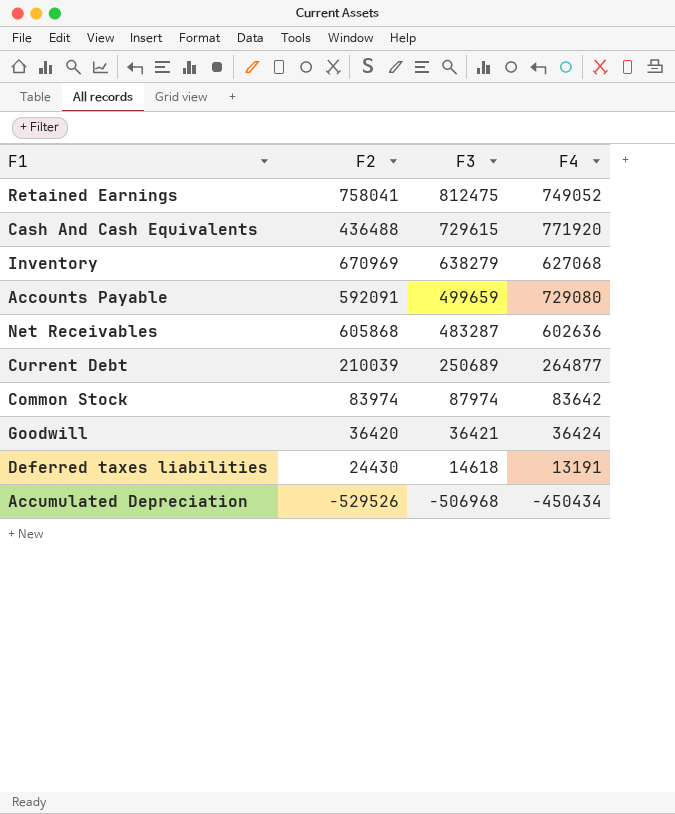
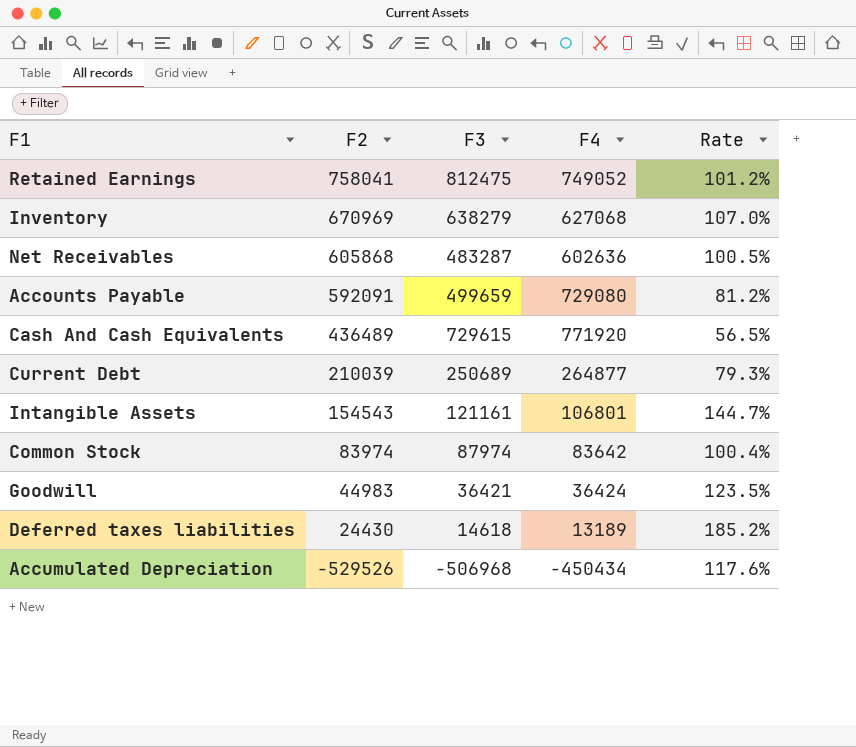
row order: F3 descending -> F2 descending
column Rate | formula: none -> [F2] / [F4]
Cash And Cash Equivalents | F2: 436488 -> 436489
row Intangible Assets: none -> 154543 | 121161 | 106801 | 144.7%
Goodwill | F2: 36420 -> 44983
Deferred taxes liabilities | F4: 13191 -> 13189

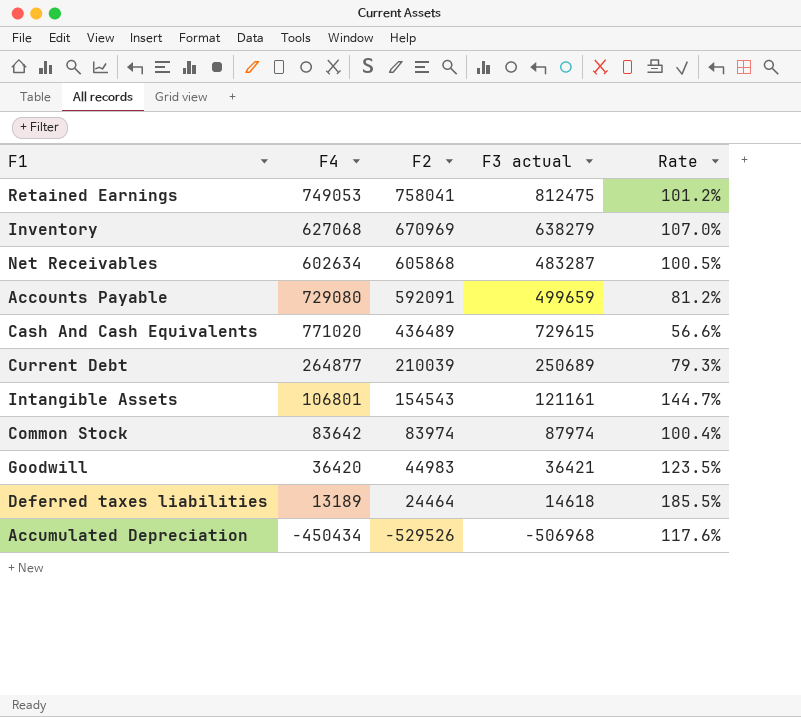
column F4 | position: 4 -> 2
column name: F3 -> F3 actual
Retained Earnings | F4: 749052 -> 749053
Net Receivables | F4: 602636 -> 602634
Cash And Cash Equivalents | F4: 771920 -> 771020
Cash And Cash Equivalents | Rate: 56.5% -> 56.6%
Goodwill | F4: 36424 -> 36420
Deferred taxes liabilities | F2: 24430 -> 24464
Deferred taxes liabilities | Rate: 185.2% -> 185.5%

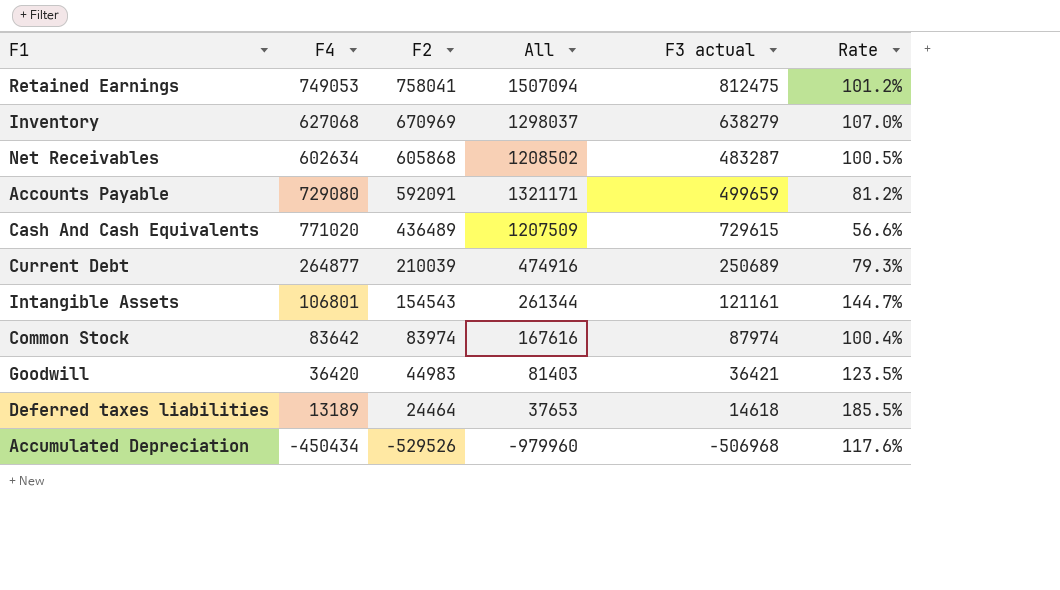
column All | formula: none -> [F4] + [F2]

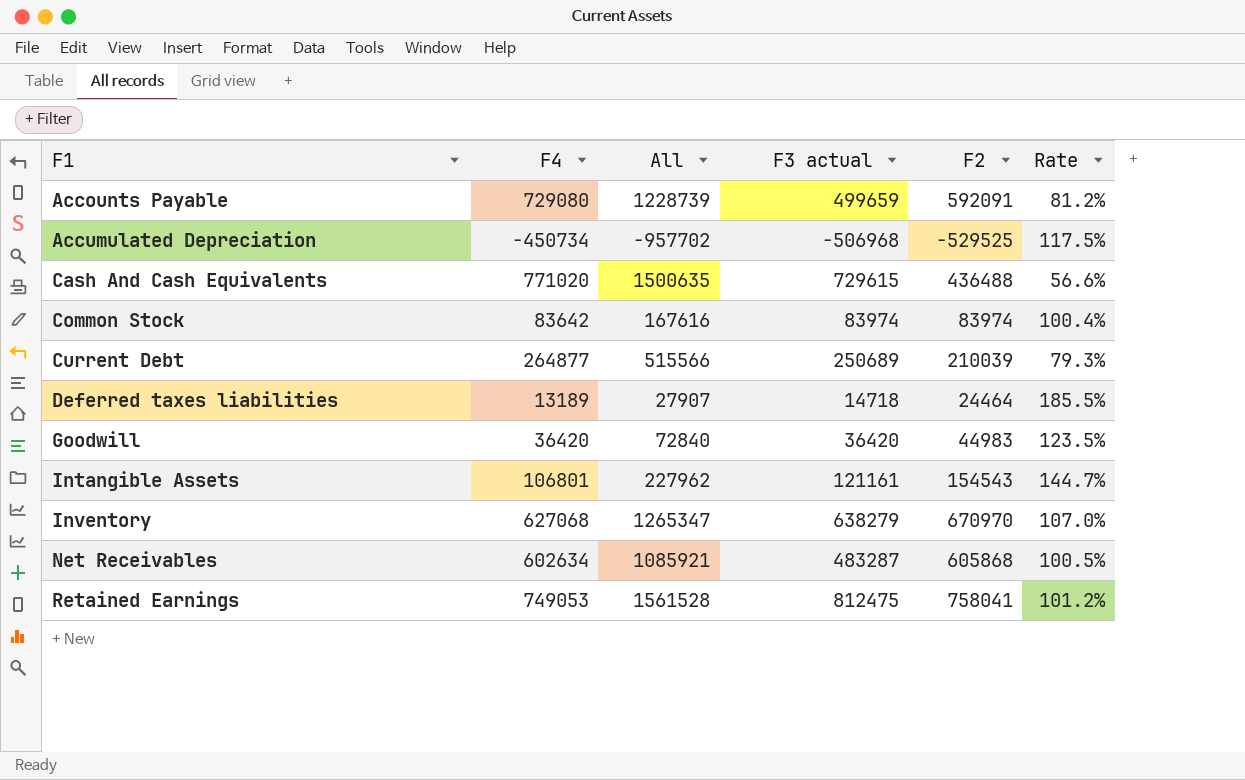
row order: F2 descending -> F1 ascending
column All | formula: [F4] + [F2] -> [F4] + [F3 actual]
column F2 | position: 3 -> 5
Accumulated Depreciation | F4: -450434 -> -450734
Accumulated Depreciation | F2: -529526 -> -529525
Accumulated Depreciation | Rate: 117.6% -> 117.5%
Cash And Cash Equivalents | F2: 436489 -> 436488
Common Stock | F3 actual: 87974 -> 83974
Deferred taxes liabilities | F3 actual: 14618 -> 14718
Goodwill | F3 actual: 36421 -> 36420
Inventory | F2: 670969 -> 670970

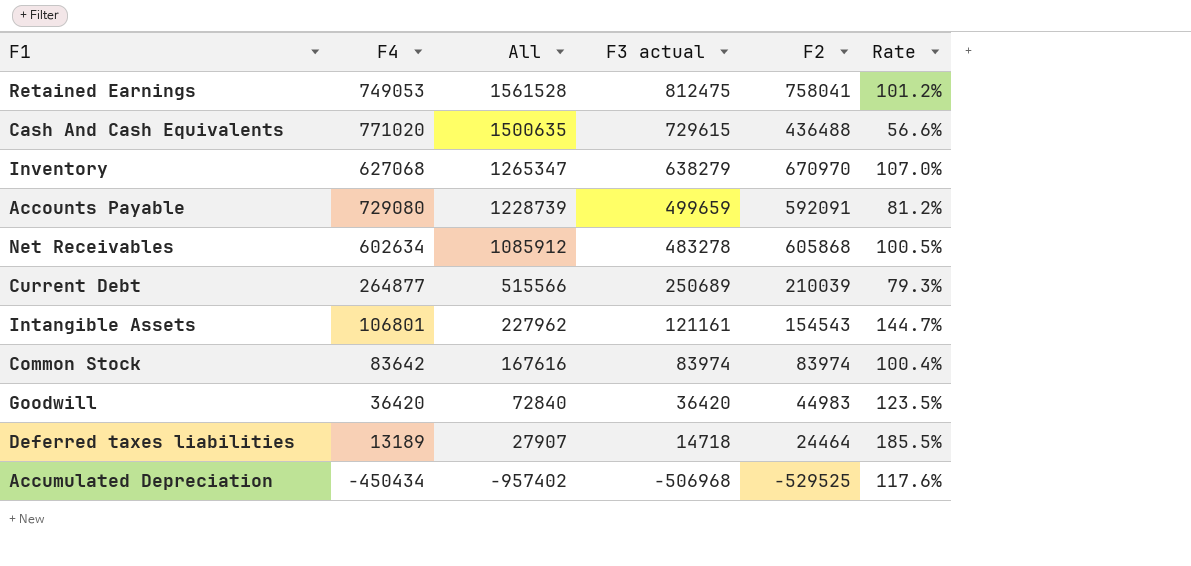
row order: F1 ascending -> All descending
Net Receivables | All: 1085921 -> 1085912
Net Receivables | F3 actual: 483287 -> 483278
Accumulated Depreciation | F4: -450734 -> -450434
Accumulated Depreciation | All: -957702 -> -957402
Accumulated Depreciation | Rate: 117.5% -> 117.6%

